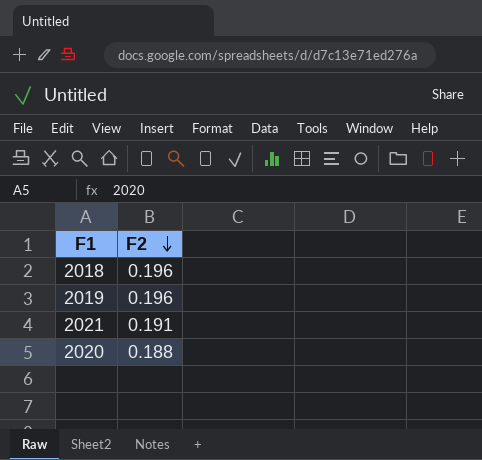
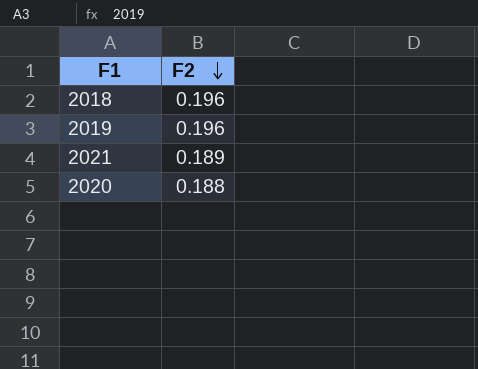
2021 | F2: 0.191 -> 0.189

